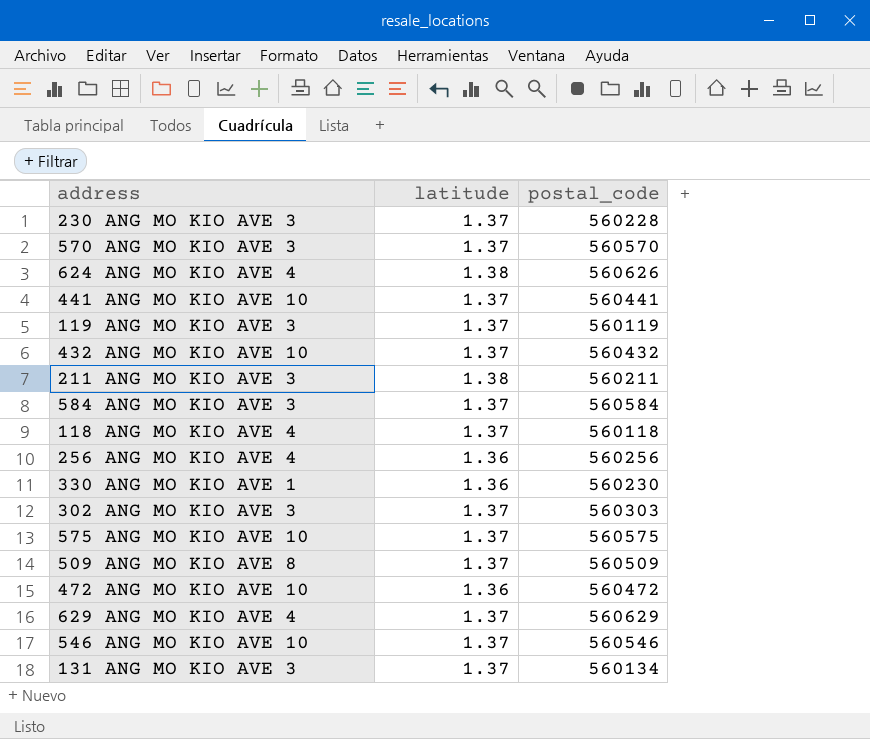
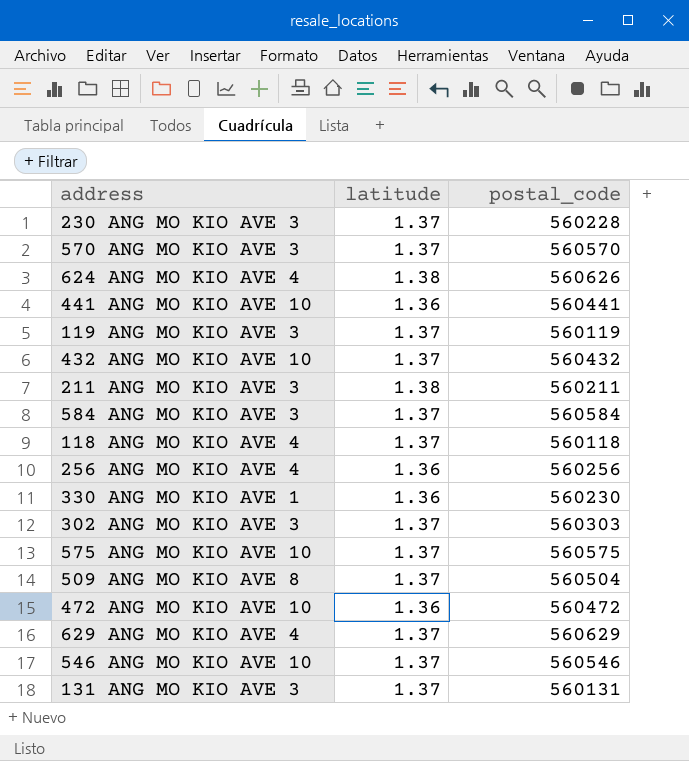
441 ANG MO KIO AVE 10 | latitude: 1.37 -> 1.36
509 ANG MO KIO AVE 8 | postal_code: 560509 -> 560504
131 ANG MO KIO AVE 3 | postal_code: 560134 -> 560131

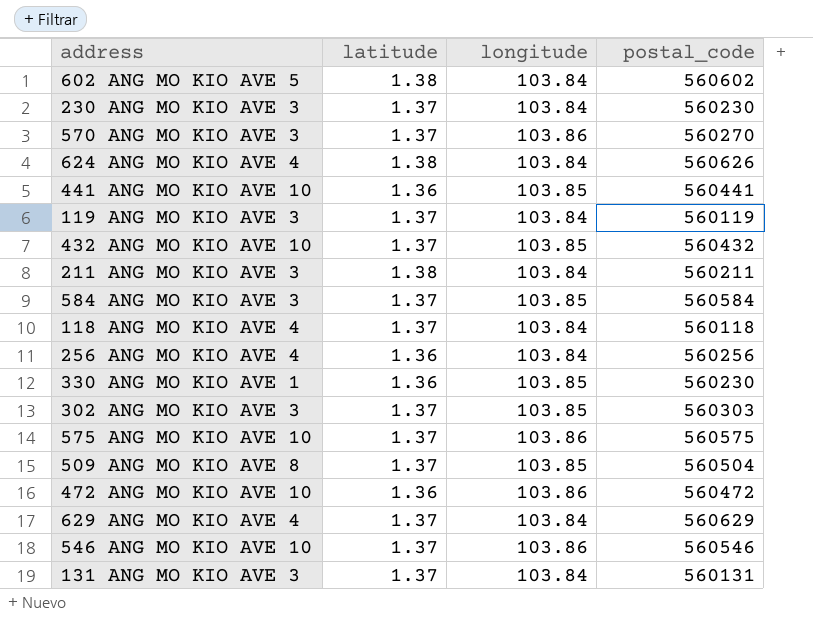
column longitude | position: none -> 3
row 602 ANG MO KIO AVE 5: none -> 1.38 | 103.84 | 560602
230 ANG MO KIO AVE 3 | postal_code: 560228 -> 560230
570 ANG MO KIO AVE 3 | postal_code: 560570 -> 560270

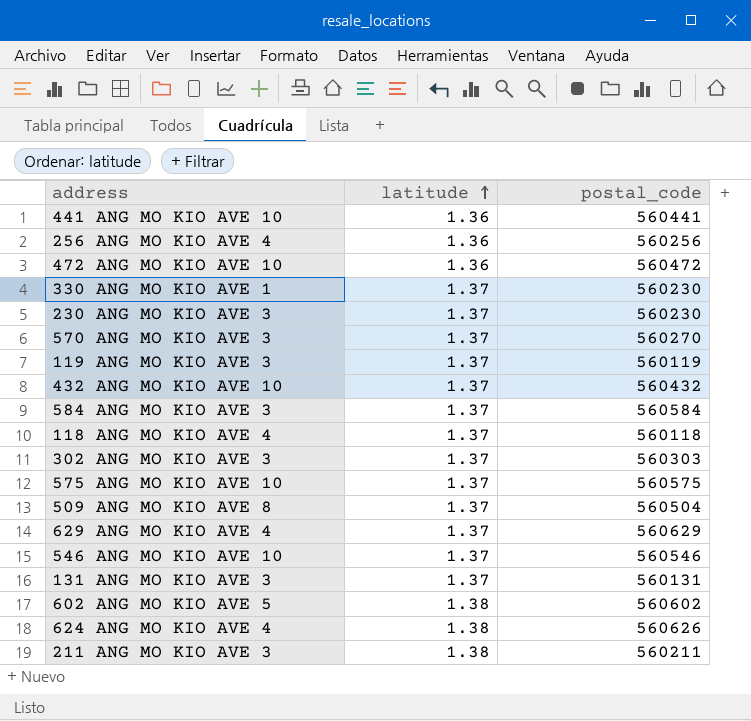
row order: none -> latitude ascending
column longitude | position: 3 -> none
330 ANG MO KIO AVE 1 | latitude: 1.36 -> 1.37

